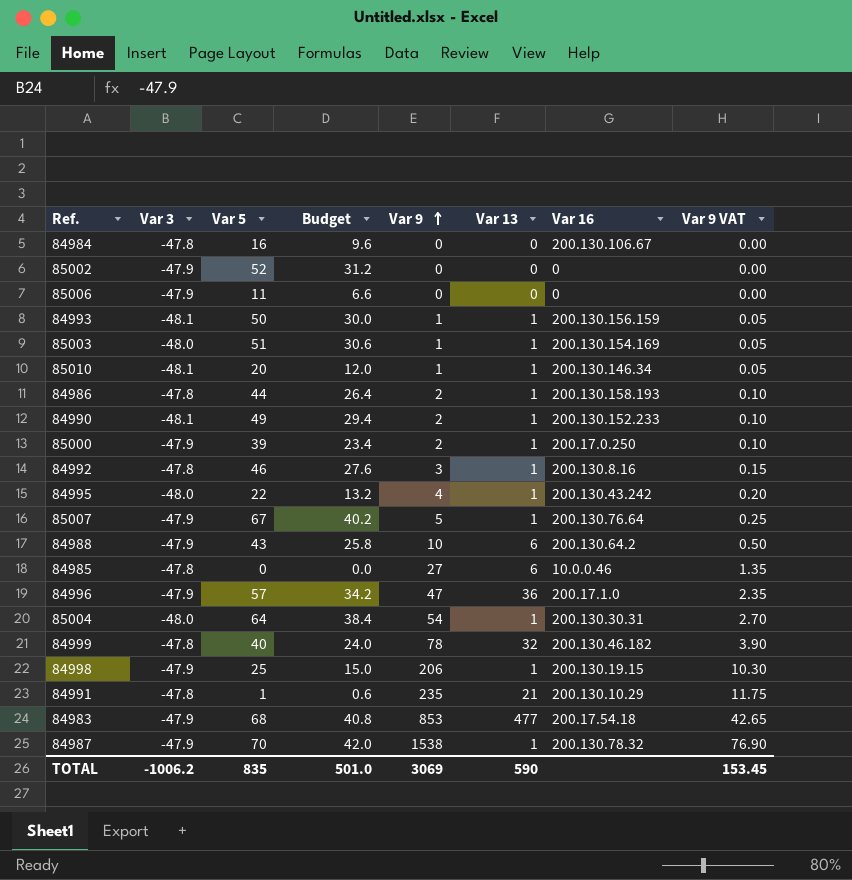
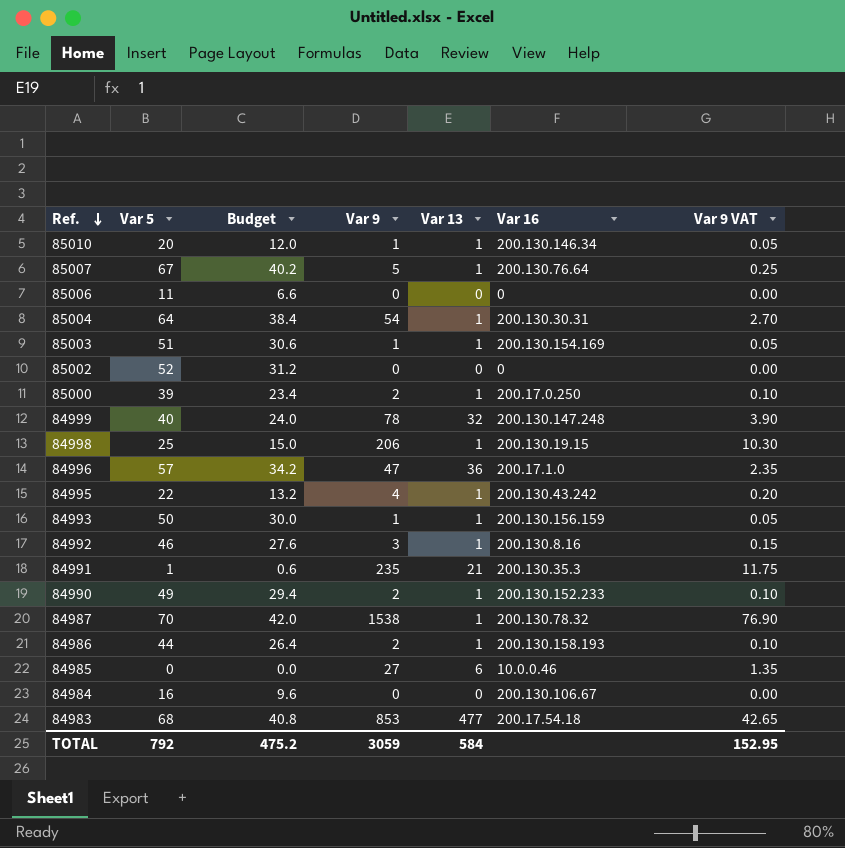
row order: Var 9 ascending -> Ref. descending
column Var 3 | position: 2 -> none
row 84988: -47.9 | 43 | 25.8 | 10 | 6 | 200.130.64.2 | 0.50 -> none
84999 | Var 16: 200.130.46.182 -> 200.130.147.248
84991 | Var 16: 200.130.10.29 -> 200.130.35.3
TOTAL | Var 5: 835 -> 792
TOTAL | Budget: 501.0 -> 475.2
TOTAL | Var 9: 3069 -> 3059
TOTAL | Var 13: 590 -> 584
TOTAL | Var 9 VAT: 153.45 -> 152.95

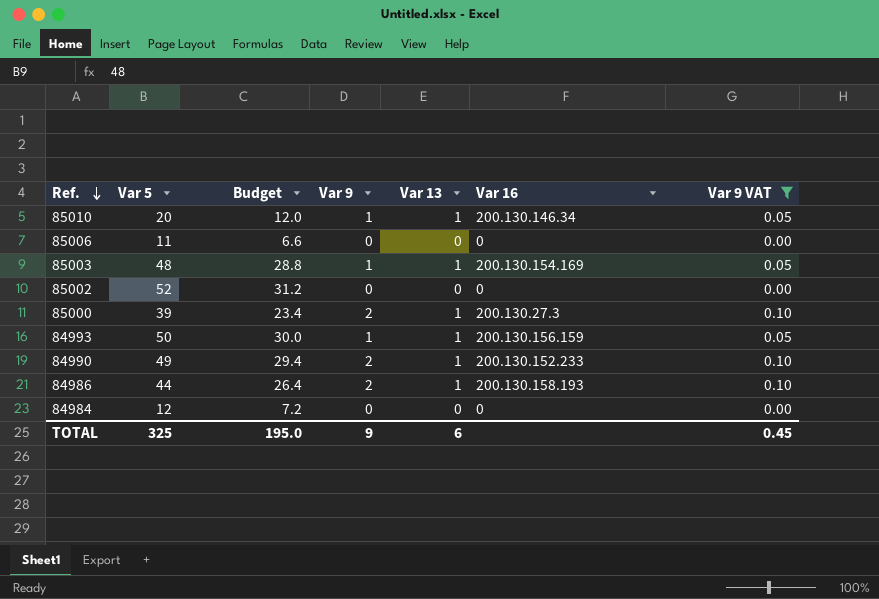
filter: none -> Var 9 VAT <= 0.10
85003 | Var 5: 51 -> 48
85003 | Budget: 30.6 -> 28.8
85000 | Var 16: 200.17.0.250 -> 200.130.27.3
84984 | Var 5: 16 -> 12
84984 | Budget: 9.6 -> 7.2
84984 | Var 16: 200.130.106.67 -> 0
TOTAL | Var 5: 792 -> 325
TOTAL | Budget: 475.2 -> 195.0
TOTAL | Var 9: 3059 -> 9
TOTAL | Var 13: 584 -> 6
TOTAL | Var 9 VAT: 152.95 -> 0.45

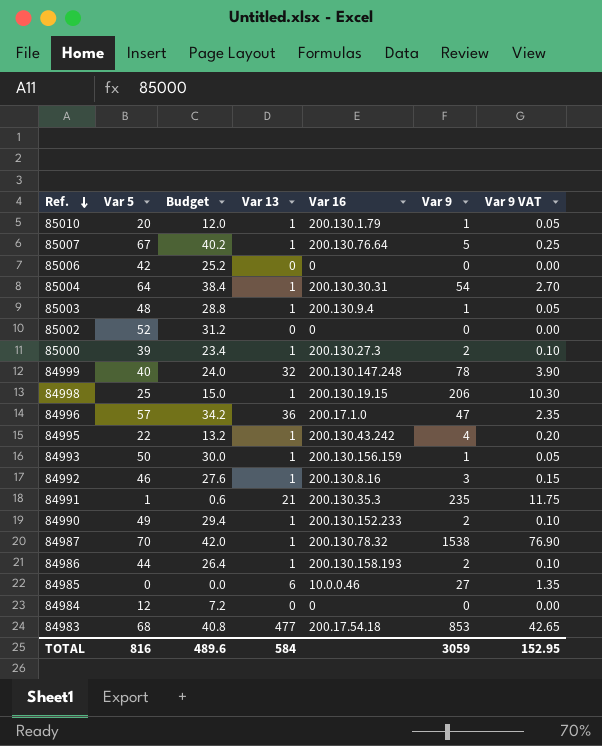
filter: Var 9 VAT <= 0.10 -> none
column Var 9 | position: 4 -> 6
85010 | Var 16: 200.130.146.34 -> 200.130.1.79
85006 | Var 5: 11 -> 42
85006 | Budget: 6.6 -> 25.2
85003 | Var 16: 200.130.154.169 -> 200.130.9.4
TOTAL | Var 5: 325 -> 816
TOTAL | Budget: 195.0 -> 489.6
TOTAL | Var 13: 6 -> 584
TOTAL | Var 9: 9 -> 3059
TOTAL | Var 9 VAT: 0.45 -> 152.95

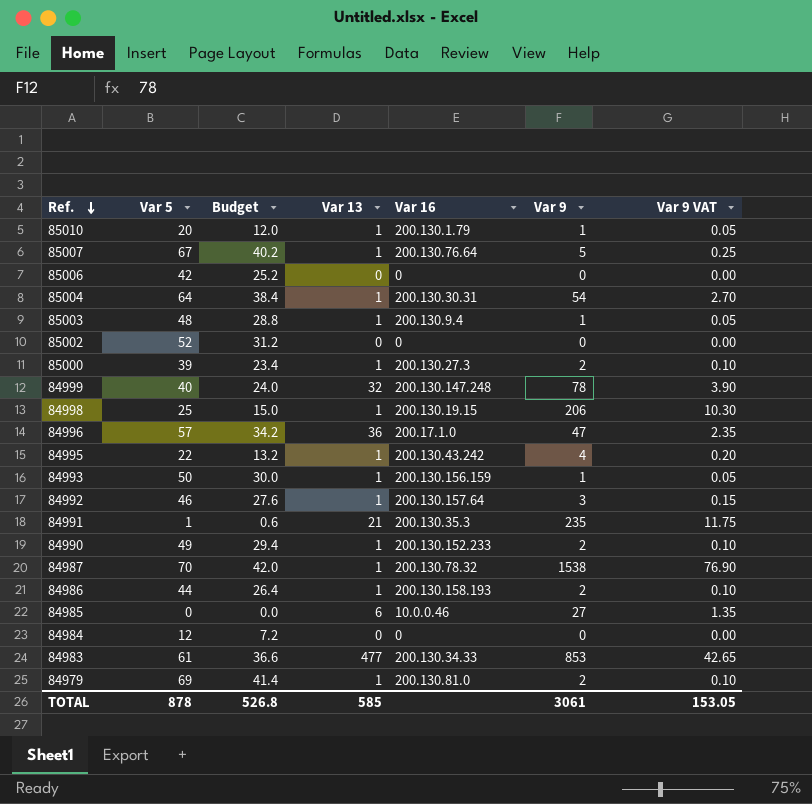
84992 | Var 16: 200.130.8.16 -> 200.130.157.64
84983 | Var 5: 68 -> 61
84983 | Budget: 40.8 -> 36.6
84983 | Var 16: 200.17.54.18 -> 200.130.34.33
row 84979: none -> 69 | 41.4 | 1 | 200.130.81.0 | 2 | 0.10
TOTAL | Var 5: 816 -> 878
TOTAL | Budget: 489.6 -> 526.8
TOTAL | Var 13: 584 -> 585
TOTAL | Var 9: 3059 -> 3061
TOTAL | Var 9 VAT: 152.95 -> 153.05

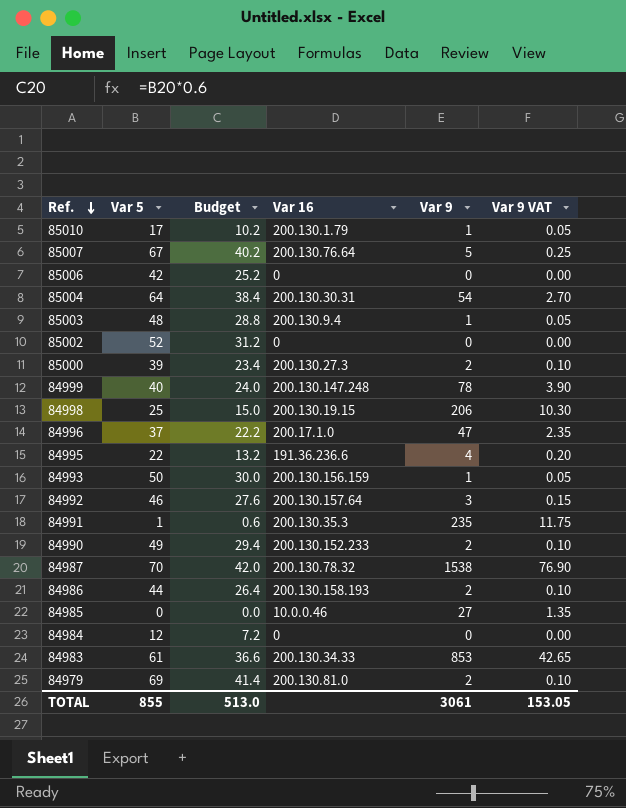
column Var 13 | position: 4 -> none
85010 | Var 5: 20 -> 17
85010 | Budget: 12.0 -> 10.2
84996 | Var 5: 57 -> 37
84996 | Budget: 34.2 -> 22.2
84995 | Var 16: 200.130.43.242 -> 191.36.236.6
TOTAL | Var 5: 878 -> 855
TOTAL | Budget: 526.8 -> 513.0

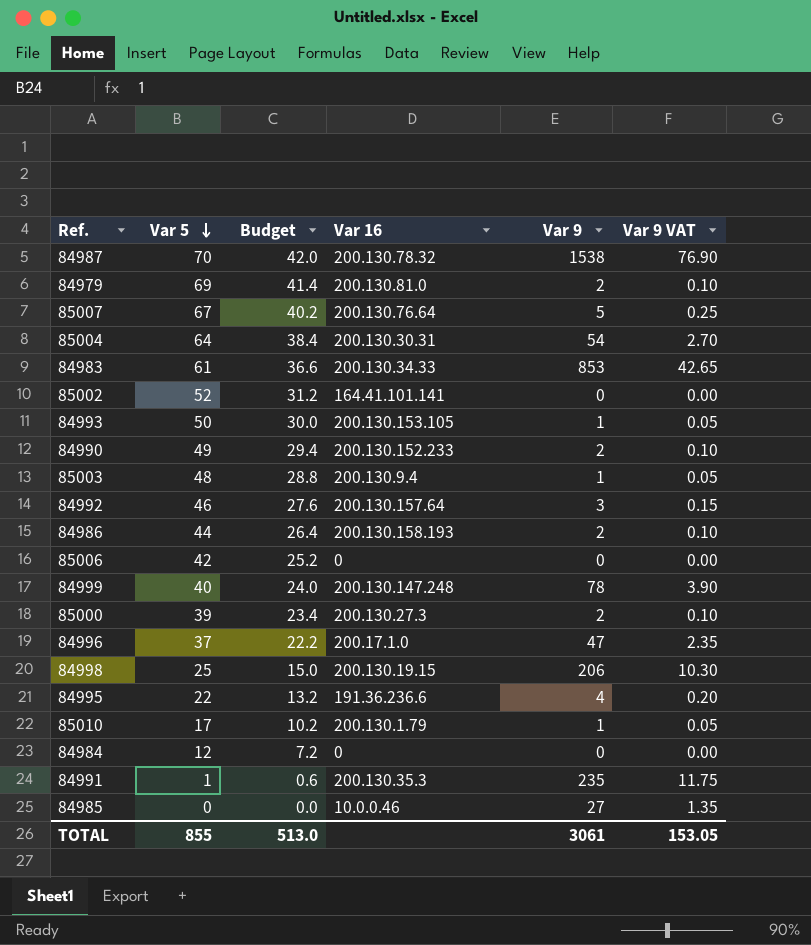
row order: Ref. descending -> Var 5 descending
85002 | Var 16: 0 -> 164.41.101.141
84993 | Var 16: 200.130.156.159 -> 200.130.153.105

